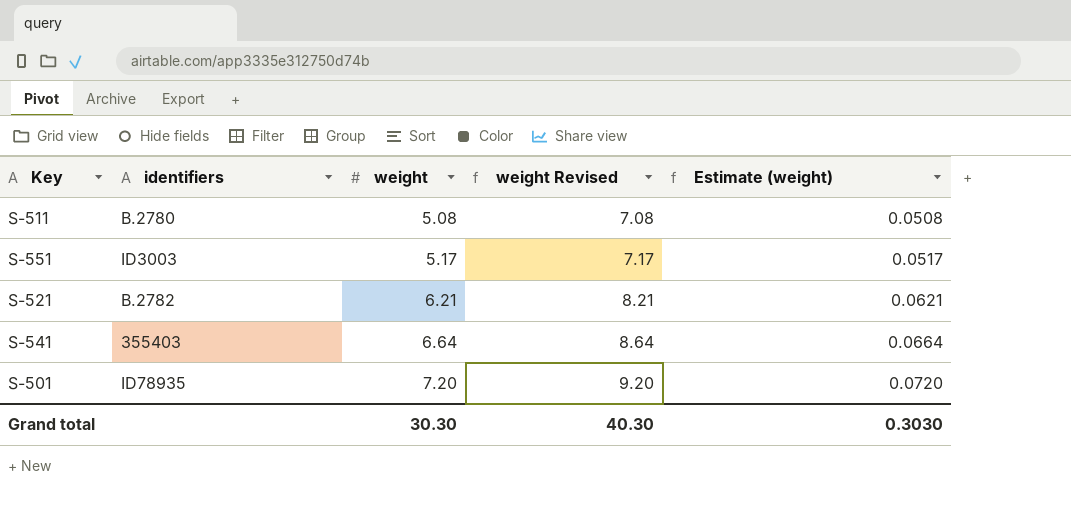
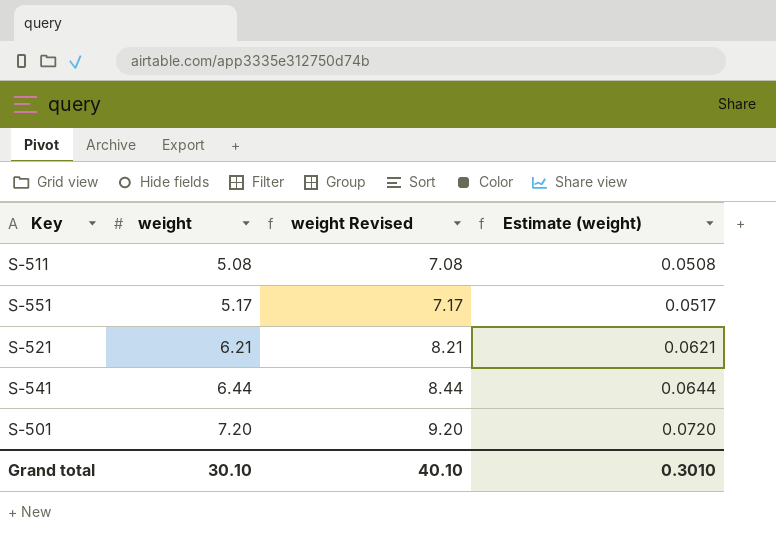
column identifiers | position: 2 -> none
S-541 | weight: 6.64 -> 6.44
S-541 | weight Revised: 8.64 -> 8.44
S-541 | Estimate (weight): 0.0664 -> 0.0644
Grand total | weight: 30.30 -> 30.10
Grand total | weight Revised: 40.30 -> 40.10
Grand total | Estimate (weight): 0.3030 -> 0.3010

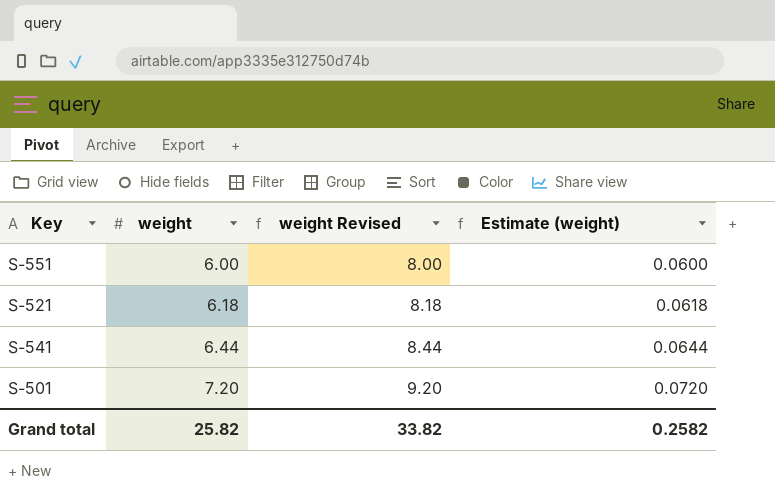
row S-511: 5.08 | 7.08 | 0.0508 -> none
S-551 | weight: 5.17 -> 6.00
S-551 | weight Revised: 7.17 -> 8.00
S-551 | Estimate (weight): 0.0517 -> 0.0600
S-521 | weight: 6.21 -> 6.18
S-521 | weight Revised: 8.21 -> 8.18
S-521 | Estimate (weight): 0.0621 -> 0.0618
Grand total | weight: 30.10 -> 25.82
Grand total | weight Revised: 40.10 -> 33.82
Grand total | Estimate (weight): 0.3010 -> 0.2582

